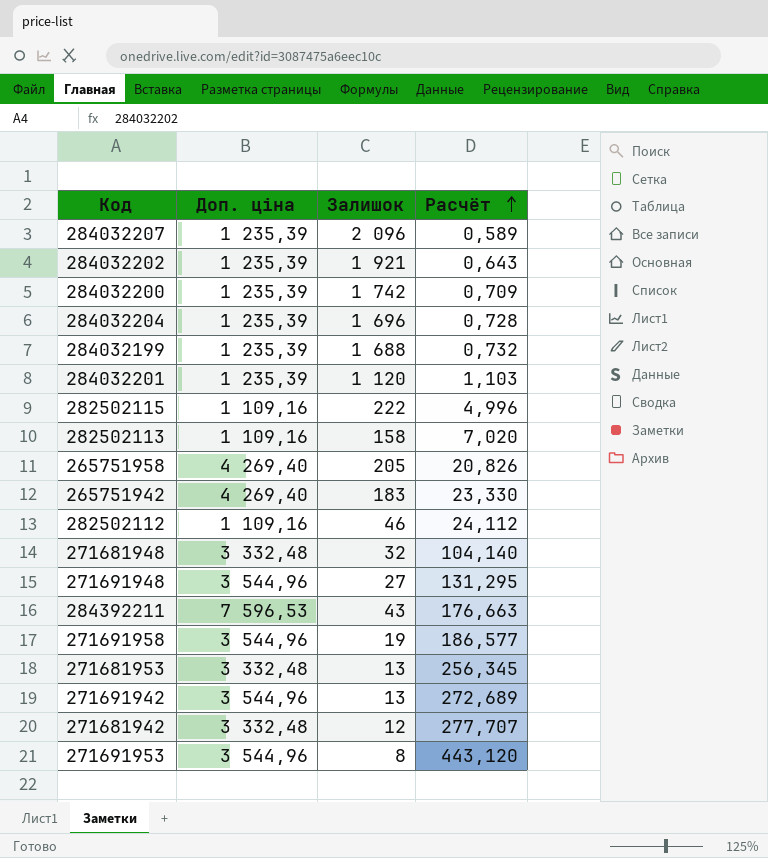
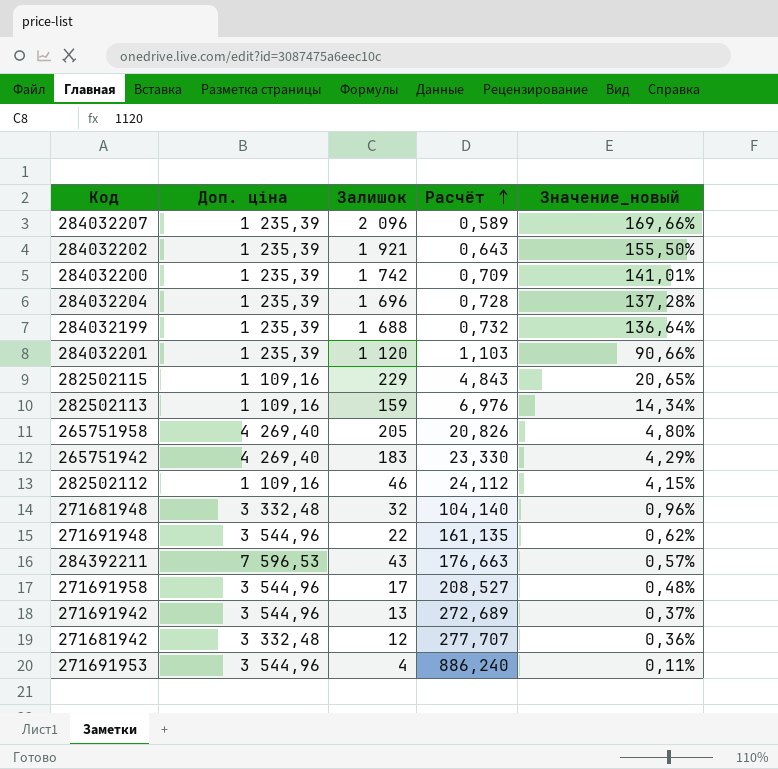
column Значение_новый | formula: none -> [Залишок] / [Доп. ціна]
row 271681953: 3 332,48 | 13 | 256,345 -> none
282502115 | Залишок: 222 -> 229
282502115 | Расчёт: 4,996 -> 4,843
282502113 | Залишок: 158 -> 159
282502113 | Расчёт: 7,020 -> 6,976
271691948 | Залишок: 27 -> 22
271691948 | Расчёт: 131,295 -> 161,135
271691958 | Залишок: 19 -> 17
271691958 | Расчёт: 186,577 -> 208,527
271691953 | Залишок: 8 -> 4
271691953 | Расчёт: 443,120 -> 886,240

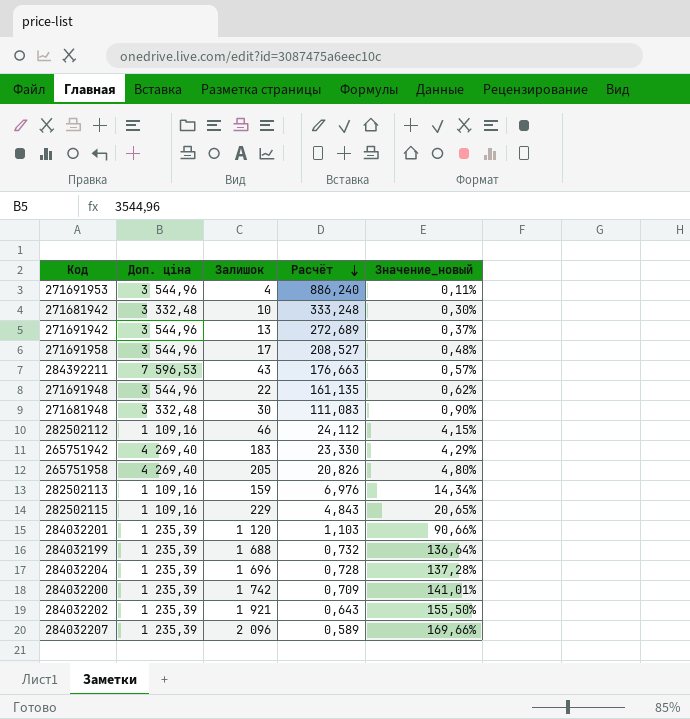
row order: Расчёт ascending -> Расчёт descending
271681942 | Залишок: 12 -> 10
271681942 | Расчёт: 277,707 -> 333,248
271681942 | Значение_новый: 0,36% -> 0,30%
271681948 | Залишок: 32 -> 30
271681948 | Расчёт: 104,140 -> 111,083
271681948 | Значение_новый: 0,96% -> 0,90%

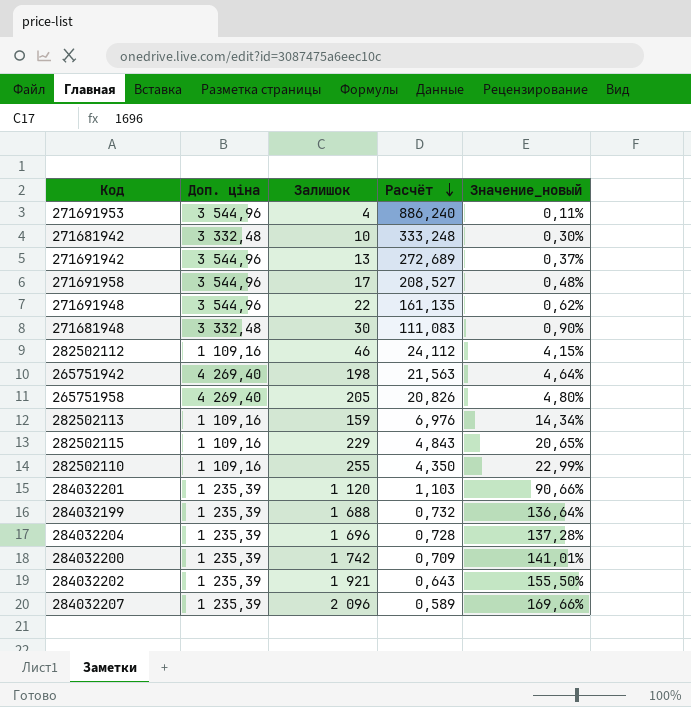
row 284392211: 7 596,53 | 43 | 176,663 | 0,57% -> none
265751942 | Залишок: 183 -> 198
265751942 | Расчёт: 23,330 -> 21,563
265751942 | Значение_новый: 4,29% -> 4,64%
row 282502110: none -> 1 109,16 | 255 | 4,350 | 22,99%

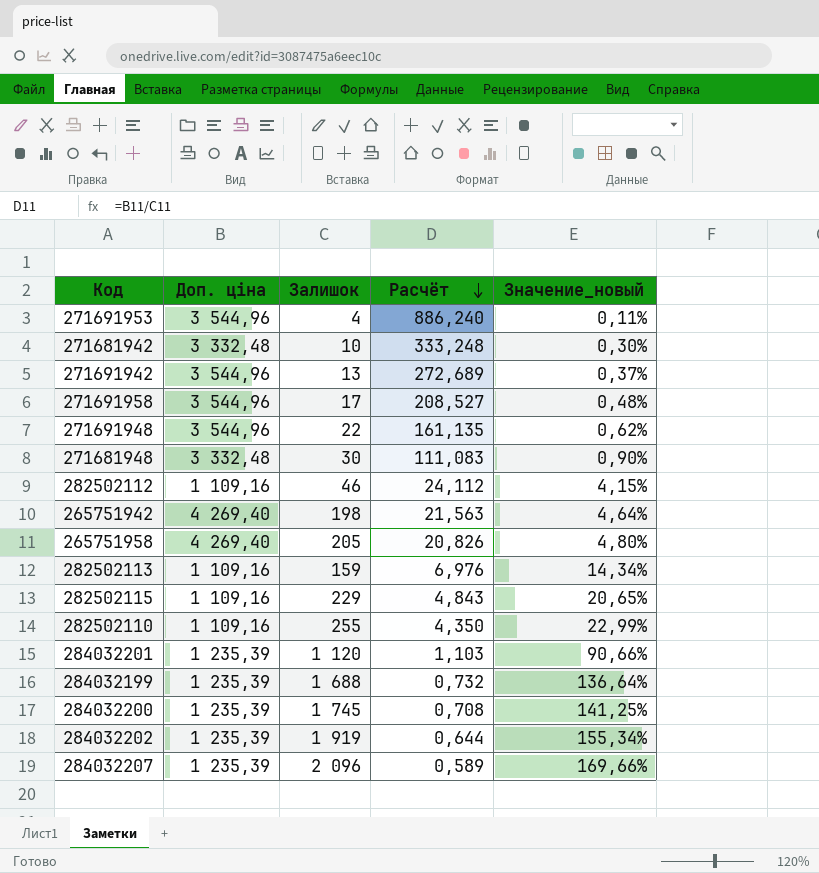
row 284032204: 1 235,39 | 1 696 | 0,728 | 137,28% -> none
284032200 | Залишок: 1 742 -> 1 745
284032200 | Расчёт: 0,709 -> 0,708
284032200 | Значение_новый: 141,01% -> 141,25%
284032202 | Залишок: 1 921 -> 1 919
284032202 | Расчёт: 0,643 -> 0,644
284032202 | Значение_новый: 155,50% -> 155,34%

